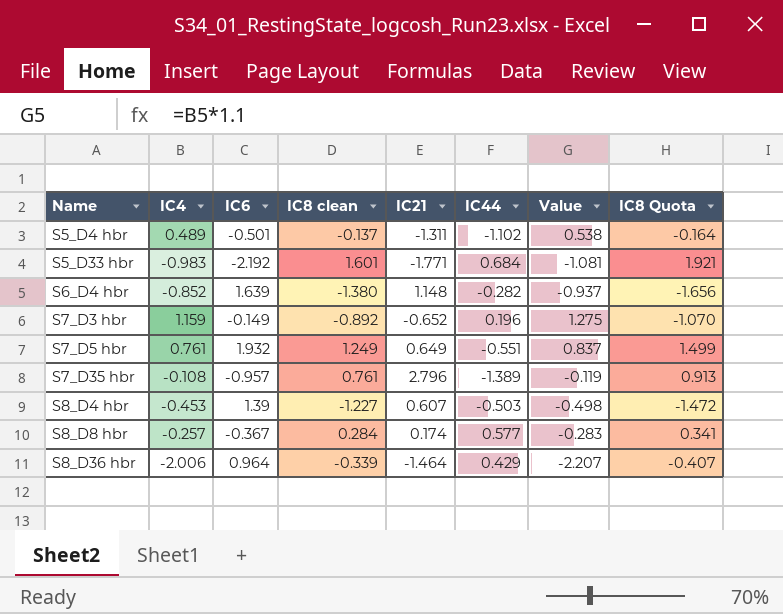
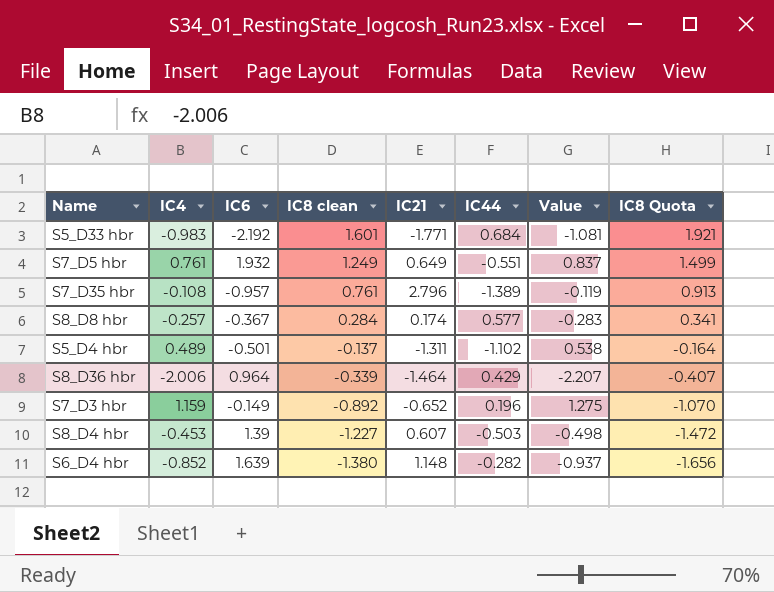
row order: Name ascending -> IC8 clean descending

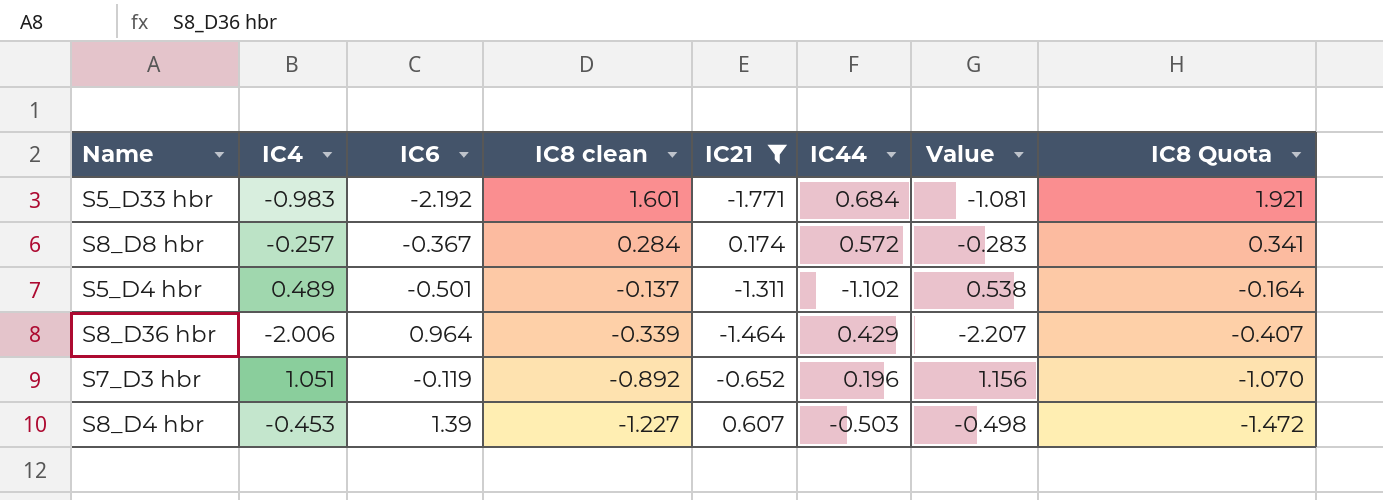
filter: none -> IC21 <= 0.607
S8_D8 hbr | IC44: 0.577 -> 0.572
S7_D3 hbr | IC4: 1.159 -> 1.051
S7_D3 hbr | IC6: -0.149 -> -0.119
S7_D3 hbr | Value: 1.275 -> 1.156

